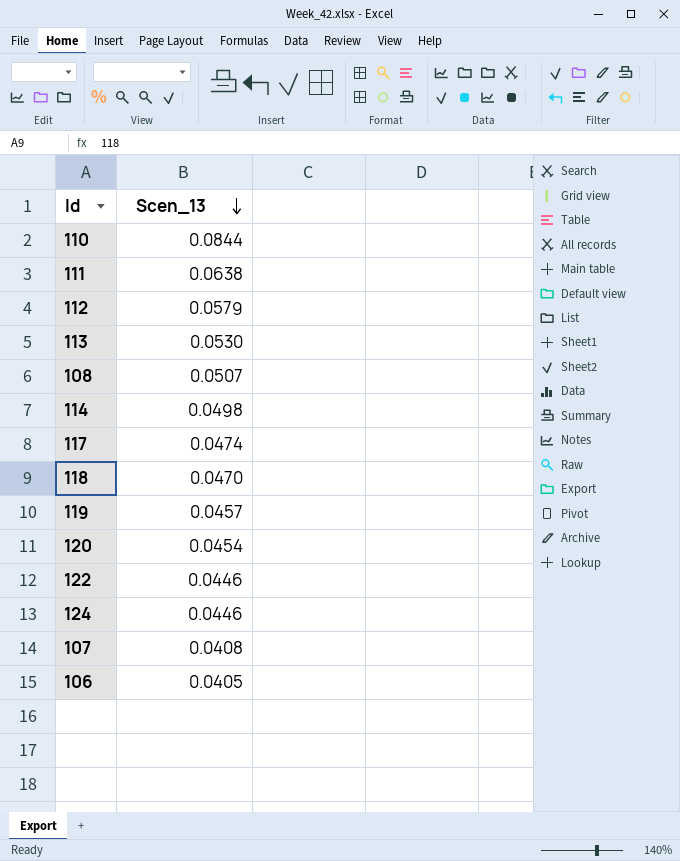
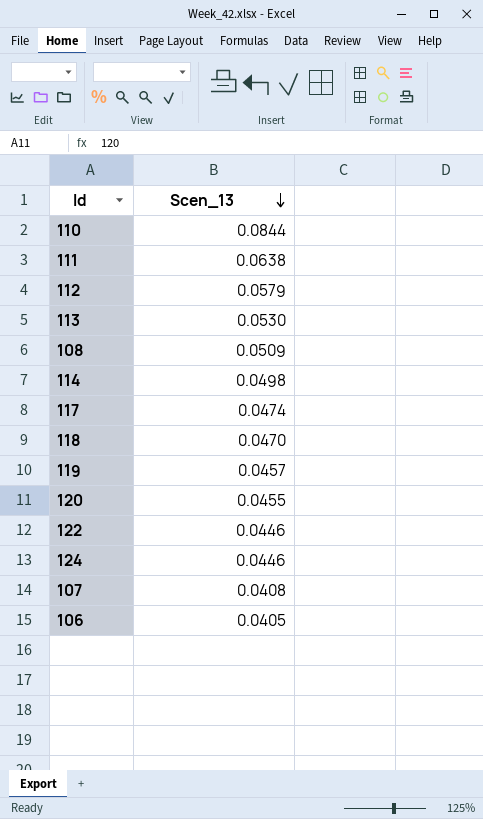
108 | Scen_13: 0.0507 -> 0.0509
120 | Scen_13: 0.0454 -> 0.0455

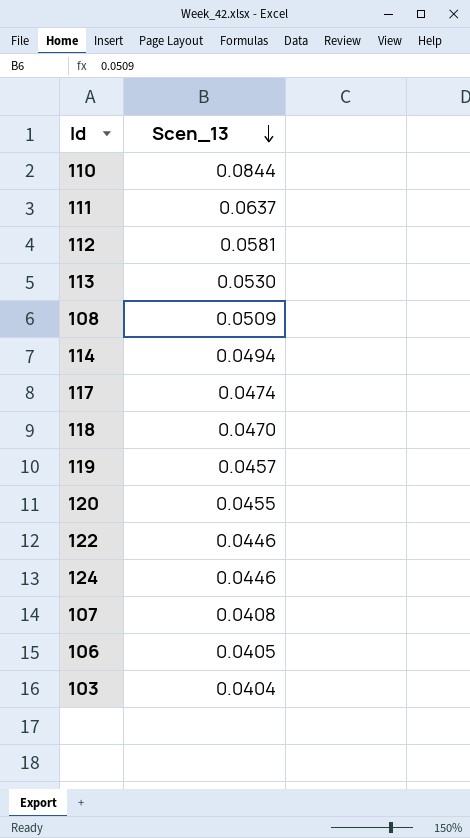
111 | Scen_13: 0.0638 -> 0.0637
112 | Scen_13: 0.0579 -> 0.0581
114 | Scen_13: 0.0498 -> 0.0494
row 103: none -> 0.0404

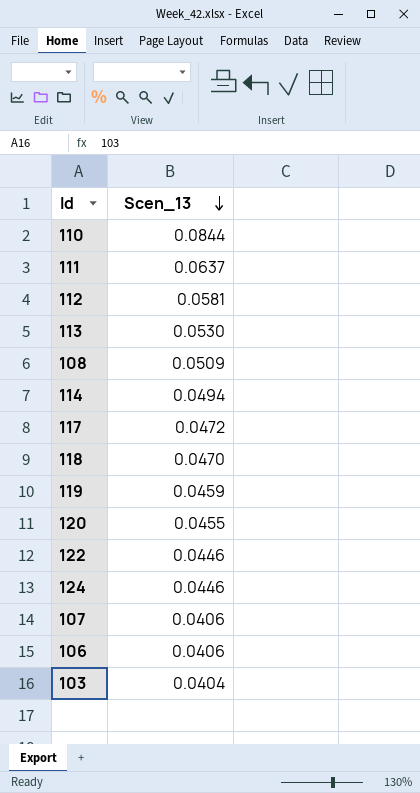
117 | Scen_13: 0.0474 -> 0.0472
119 | Scen_13: 0.0457 -> 0.0459
107 | Scen_13: 0.0408 -> 0.0406
106 | Scen_13: 0.0405 -> 0.0406

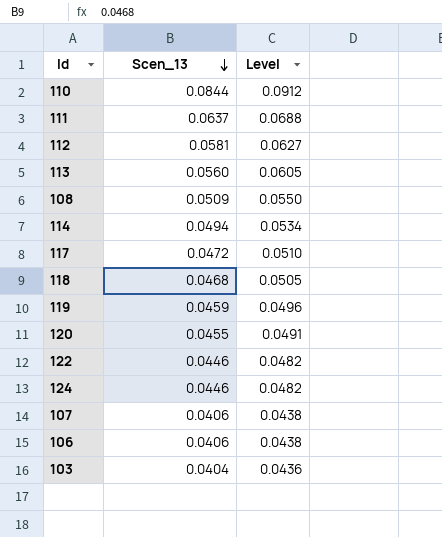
column Level | formula: none -> [Scen_13] * 1.08
113 | Scen_13: 0.0530 -> 0.0560
118 | Scen_13: 0.0470 -> 0.0468

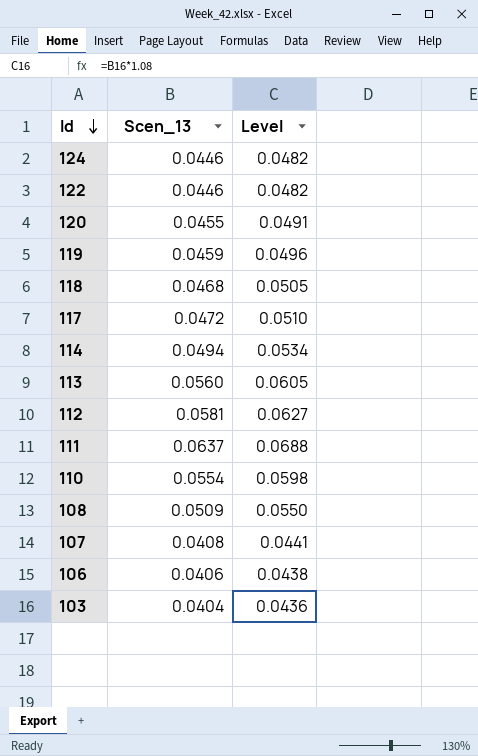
row order: Scen_13 descending -> Id descending
110 | Scen_13: 0.0844 -> 0.0554
110 | Level: 0.0912 -> 0.0598
107 | Scen_13: 0.0406 -> 0.0408
107 | Level: 0.0438 -> 0.0441

